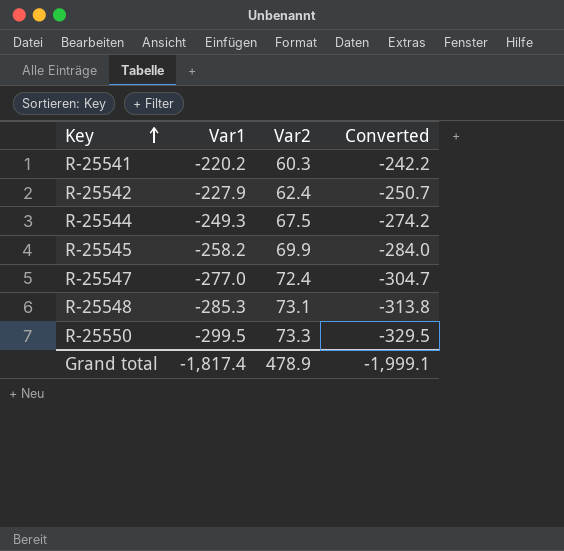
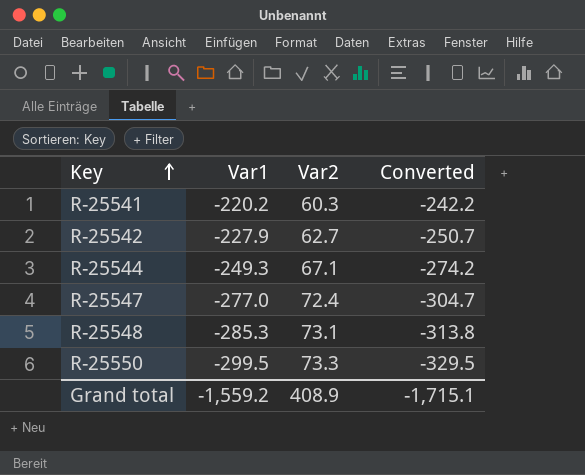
row R-25545: -258.2 | 69.9 | -284.0 -> none
R-25542 | Var2: 62.4 -> 62.7
R-25544 | Var2: 67.5 -> 67.1
Grand total | Var1: -1,817.4 -> -1,559.2
Grand total | Var2: 478.9 -> 408.9
Grand total | Converted: -1,999.1 -> -1,715.1

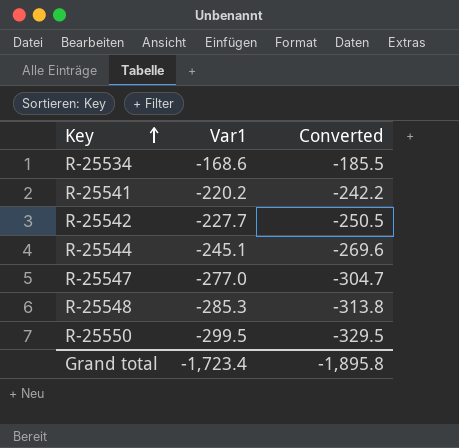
column Var2 | position: 3 -> none
row R-25534: none -> -168.6 | -185.5
R-25542 | Var1: -227.9 -> -227.7
R-25542 | Converted: -250.7 -> -250.5
R-25544 | Var1: -249.3 -> -245.1
R-25544 | Converted: -274.2 -> -269.6
Grand total | Var1: -1,559.2 -> -1,723.4
Grand total | Converted: -1,715.1 -> -1,895.8

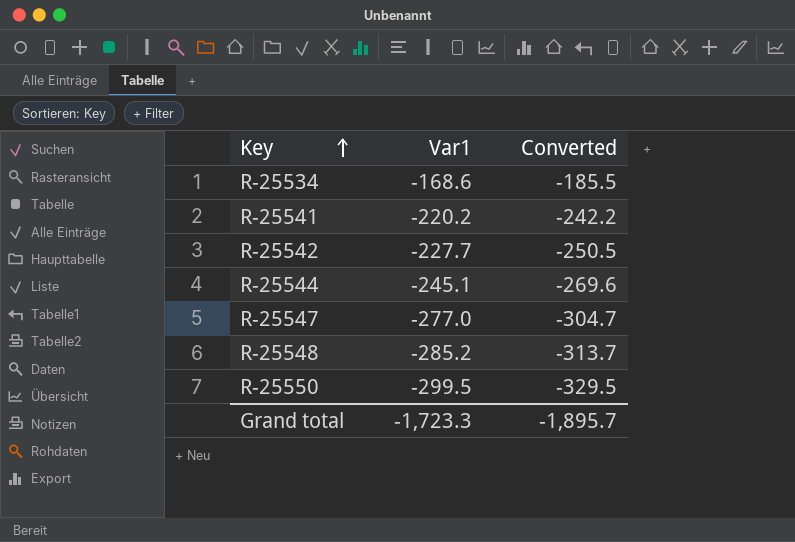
R-25548 | Var1: -285.3 -> -285.2
R-25548 | Converted: -313.8 -> -313.7
Grand total | Var1: -1,723.4 -> -1,723.3
Grand total | Converted: -1,895.8 -> -1,895.7

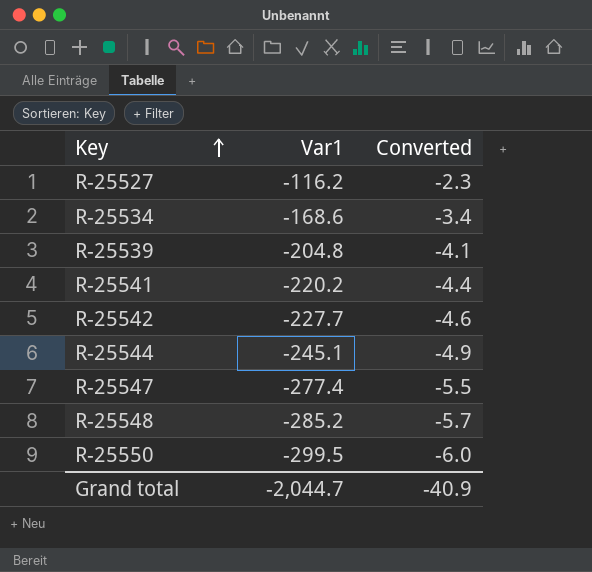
column Converted | formula: [Var1] * 1.1 -> [Var1] * 0.02
row R-25527: none -> -116.2 | -2.3
row R-25539: none -> -204.8 | -4.1
R-25547 | Var1: -277.0 -> -277.4
Grand total | Var1: -1,723.3 -> -2,044.7
Grand total | Converted: -1,895.7 -> -40.9

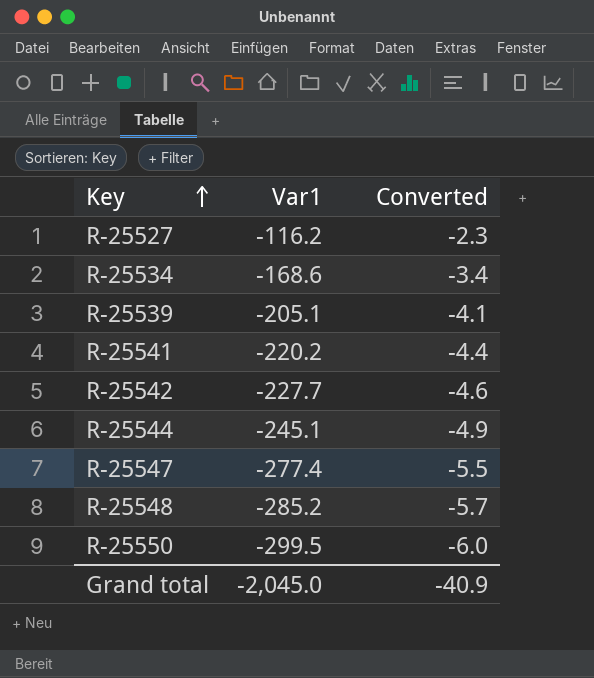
R-25539 | Var1: -204.8 -> -205.1
Grand total | Var1: -2,044.7 -> -2,045.0

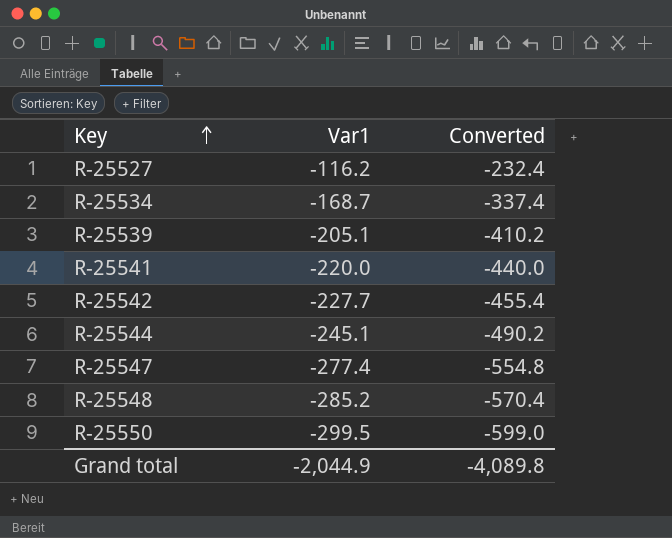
column Converted | formula: [Var1] * 0.02 -> [Var1] * 2
R-25534 | Var1: -168.6 -> -168.7
R-25541 | Var1: -220.2 -> -220.0
Grand total | Var1: -2,045.0 -> -2,044.9
Grand total | Converted: -40.9 -> -4,089.8

